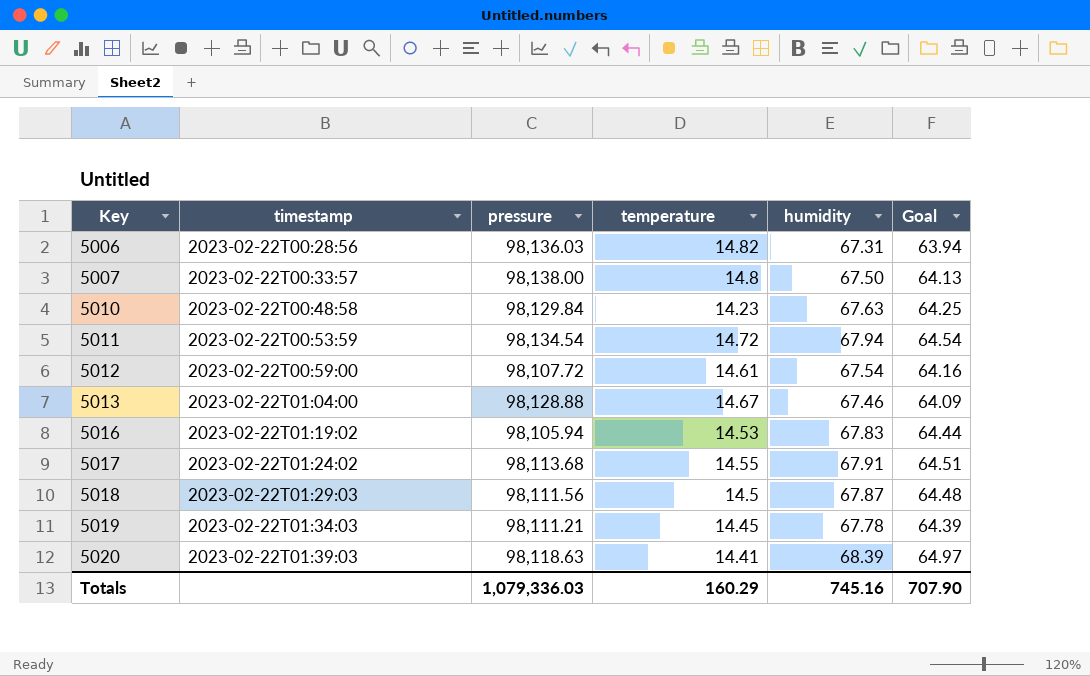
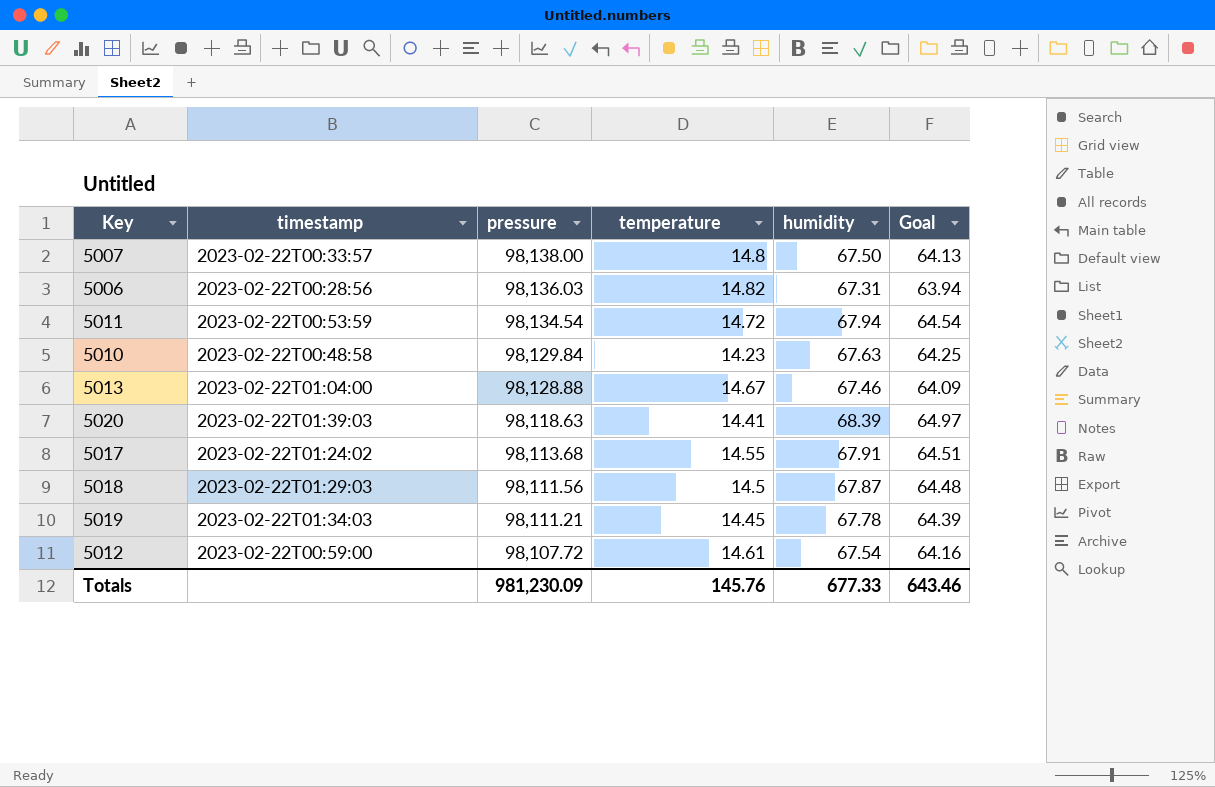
row order: Key ascending -> pressure descending
row 5016: 2023-02-22T01:19:02 | 98,105.94 | 14.53 | 67.83 | 64.44 -> none
Totals | pressure: 1,079,336.03 -> 981,230.09
Totals | temperature: 160.29 -> 145.76
Totals | humidity: 745.16 -> 677.33
Totals | Goal: 707.90 -> 643.46

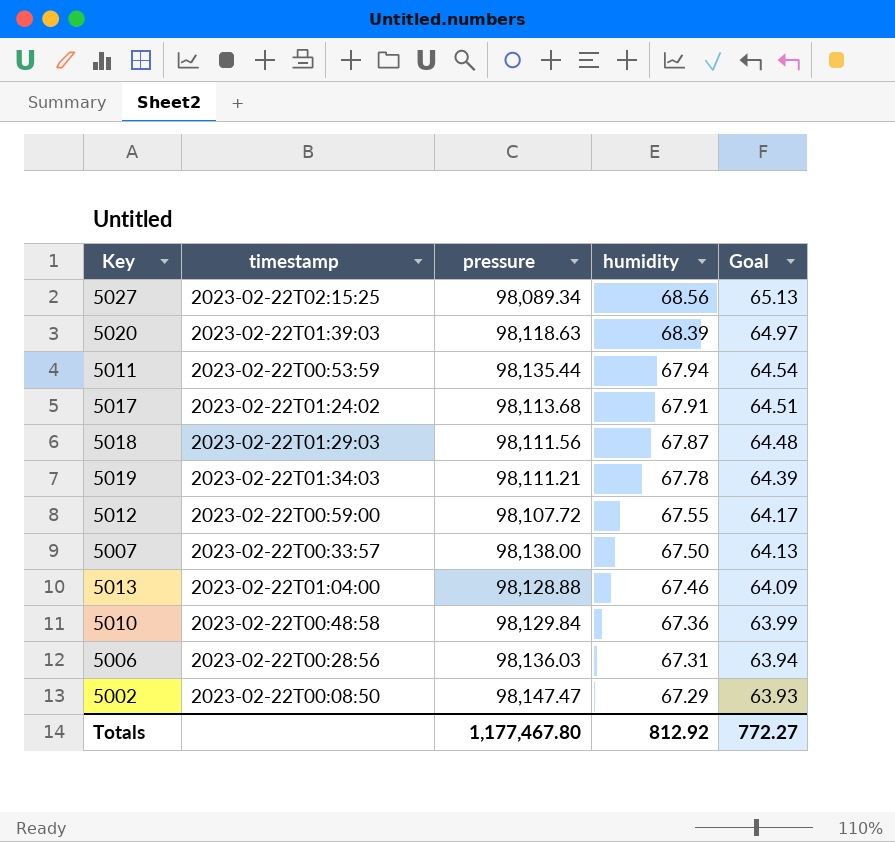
row order: pressure descending -> humidity descending
column temperature | position: 4 -> none
row 5027: none -> 2023-02-22T02:15:25 | 98,089.34 | 68.56 | 65.13
5011 | pressure: 98,134.54 -> 98,135.44
5012 | humidity: 67.54 -> 67.55
5012 | Goal: 64.16 -> 64.17
5010 | humidity: 67.63 -> 67.36
5010 | Goal: 64.25 -> 63.99
row 5002: none -> 2023-02-22T00:08:50 | 98,147.47 | 67.29 | 63.93
Totals | pressure: 981,230.09 -> 1,177,467.80
Totals | humidity: 677.33 -> 812.92
Totals | Goal: 643.46 -> 772.27

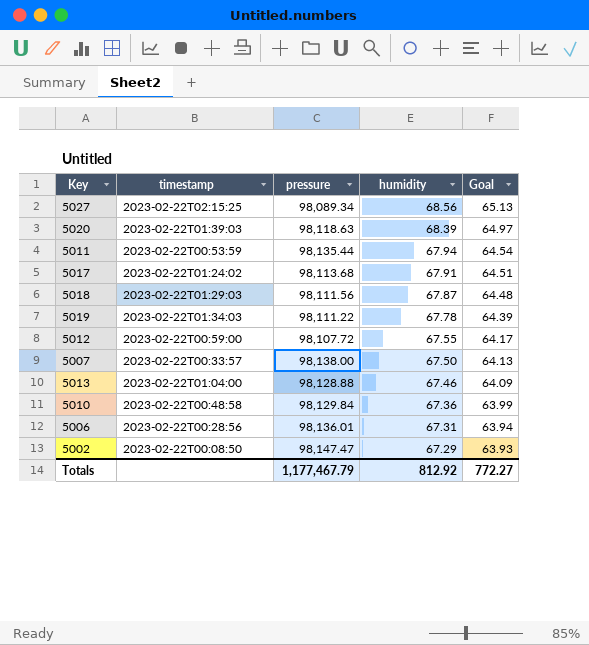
5019 | pressure: 98,111.21 -> 98,111.22
5006 | pressure: 98,136.03 -> 98,136.01
Totals | pressure: 1,177,467.80 -> 1,177,467.79

